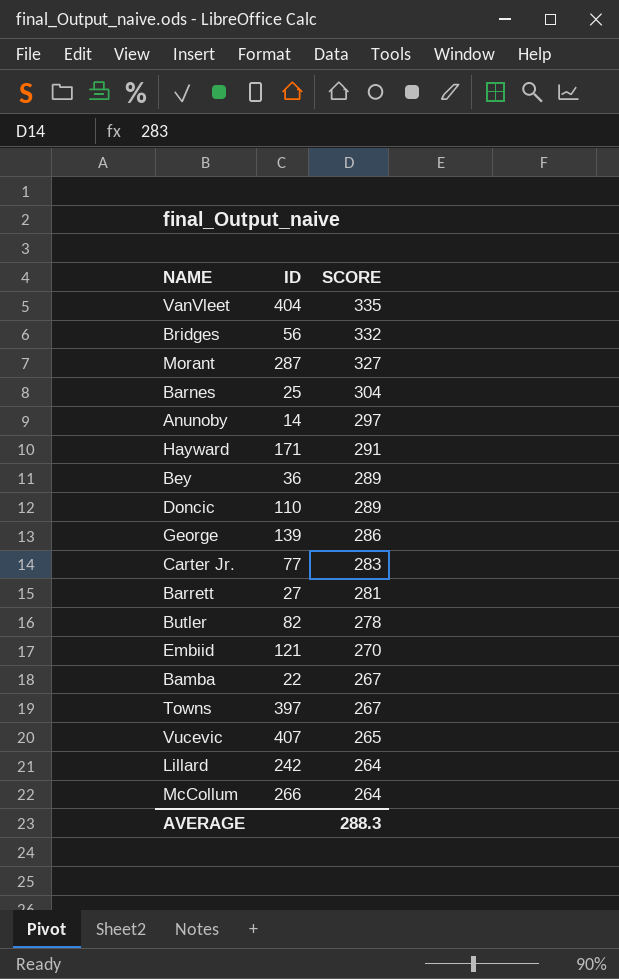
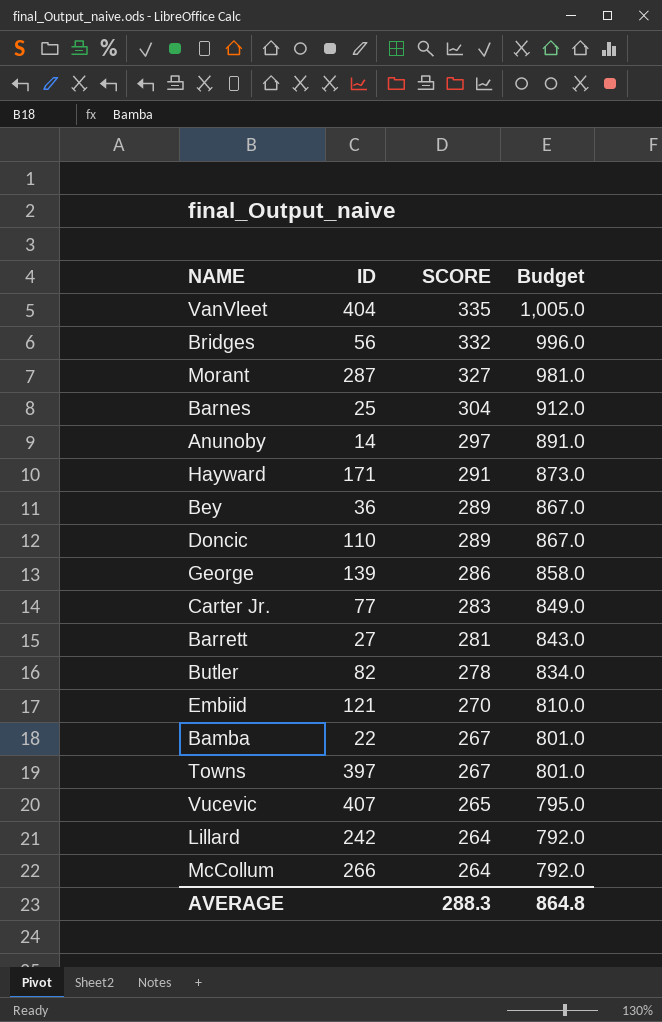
column Budget | formula: none -> [SCORE] * 3

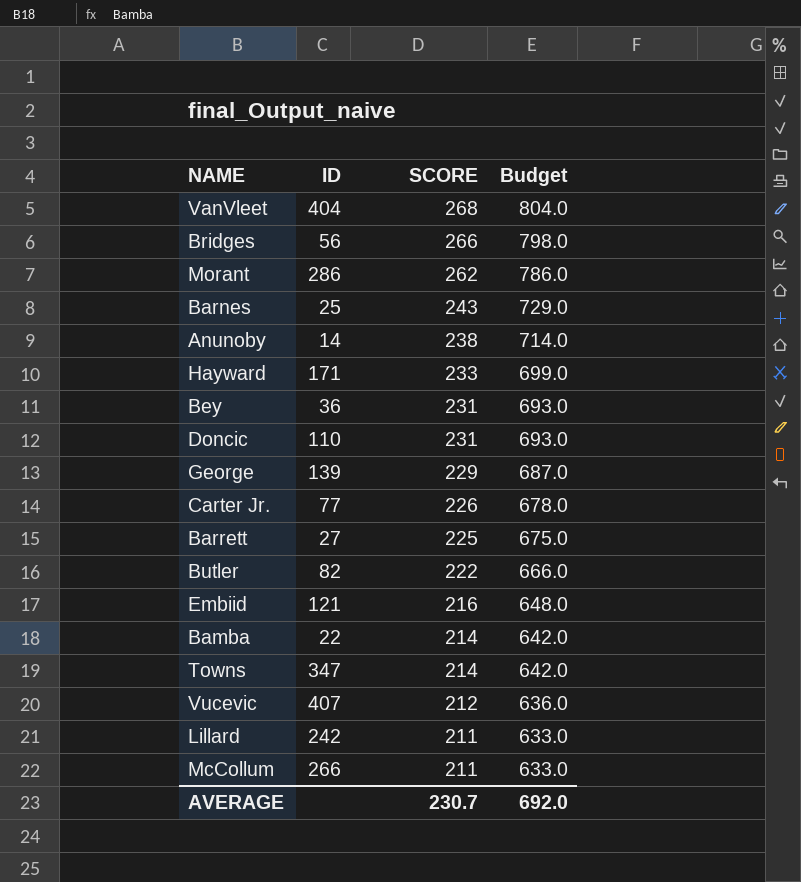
VanVleet | SCORE: 335 -> 268
VanVleet | Budget: 1,005.0 -> 804.0
Bridges | SCORE: 332 -> 266
Bridges | Budget: 996.0 -> 798.0
Morant | ID: 287 -> 286
Morant | SCORE: 327 -> 262
Morant | Budget: 981.0 -> 786.0
Barnes | SCORE: 304 -> 243
Barnes | Budget: 912.0 -> 729.0
Anunoby | SCORE: 297 -> 238
Anunoby | Budget: 891.0 -> 714.0
Hayward | SCORE: 291 -> 233
Hayward | Budget: 873.0 -> 699.0
Bey | SCORE: 289 -> 231
Bey | Budget: 867.0 -> 693.0
Doncic | SCORE: 289 -> 231
Doncic | Budget: 867.0 -> 693.0
George | SCORE: 286 -> 229
George | Budget: 858.0 -> 687.0
Carter Jr. | SCORE: 283 -> 226
Carter Jr. | Budget: 849.0 -> 678.0
Barrett | SCORE: 281 -> 225
Barrett | Budget: 843.0 -> 675.0
Butler | SCORE: 278 -> 222
Butler | Budget: 834.0 -> 666.0
Embiid | SCORE: 270 -> 216
Embiid | Budget: 810.0 -> 648.0
Bamba | SCORE: 267 -> 214
Bamba | Budget: 801.0 -> 642.0
Towns | ID: 397 -> 347
Towns | SCORE: 267 -> 214
Towns | Budget: 801.0 -> 642.0
Vucevic | SCORE: 265 -> 212
Vucevic | Budget: 795.0 -> 636.0
Lillard | SCORE: 264 -> 211
Lillard | Budget: 792.0 -> 633.0
McCollum | SCORE: 264 -> 211
McCollum | Budget: 792.0 -> 633.0
AVERAGE | SCORE: 288.3 -> 230.7
AVERAGE | Budget: 864.8 -> 692.0

